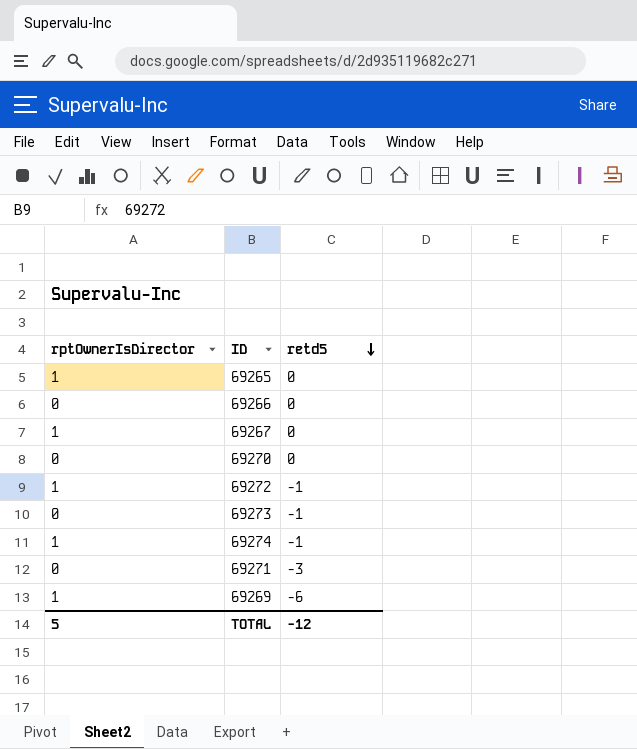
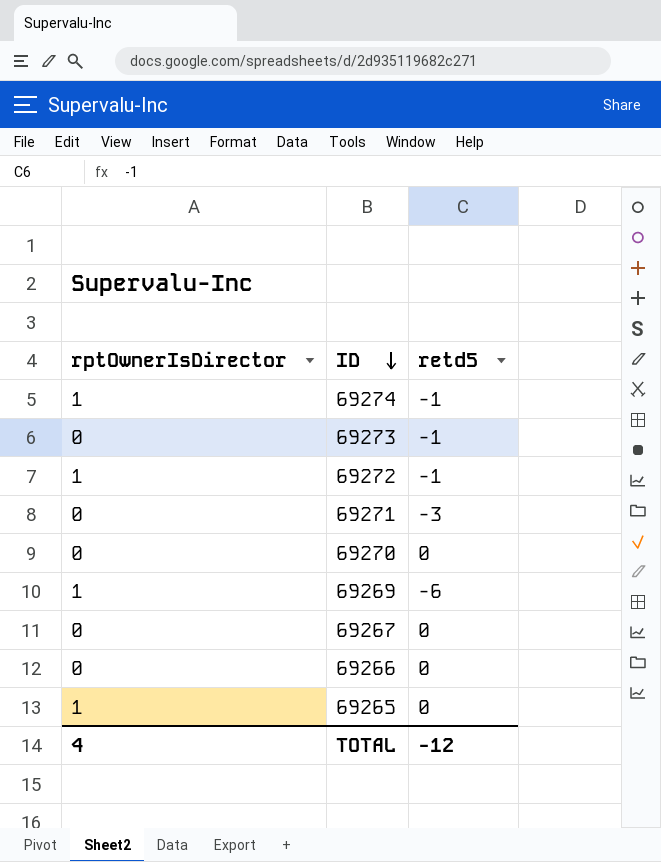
row order: retd5 descending -> ID descending
69267 | rptOwnerIsDirector: 1 -> 0
TOTAL | rptOwnerIsDirector: 5 -> 4

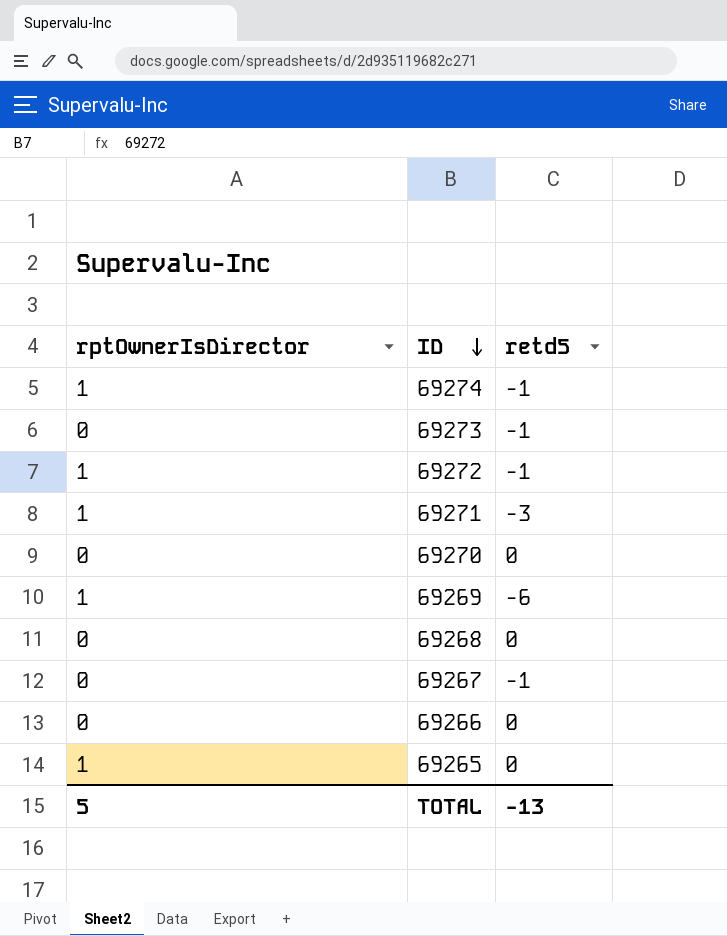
69271 | rptOwnerIsDirector: 0 -> 1
row 69268: none -> 0 | 0
69267 | retd5: 0 -> -1
TOTAL | rptOwnerIsDirector: 4 -> 5
TOTAL | retd5: -12 -> -13

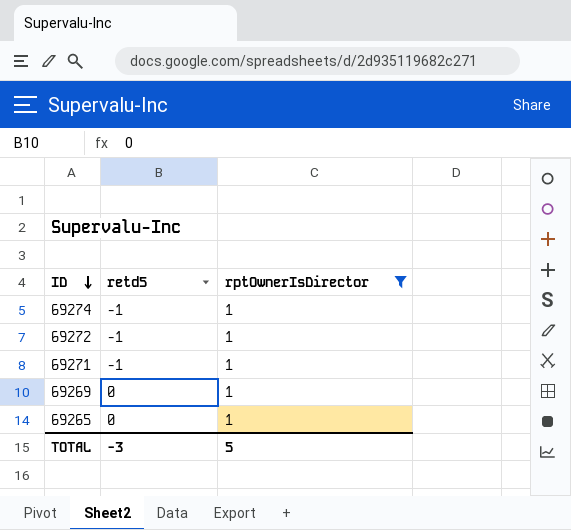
filter: none -> rptOwnerIsDirector = 1
column rptOwnerIsDirector | position: 1 -> 3
69271 | retd5: -3 -> -1
69269 | retd5: -6 -> 0
TOTAL | retd5: -13 -> -3

